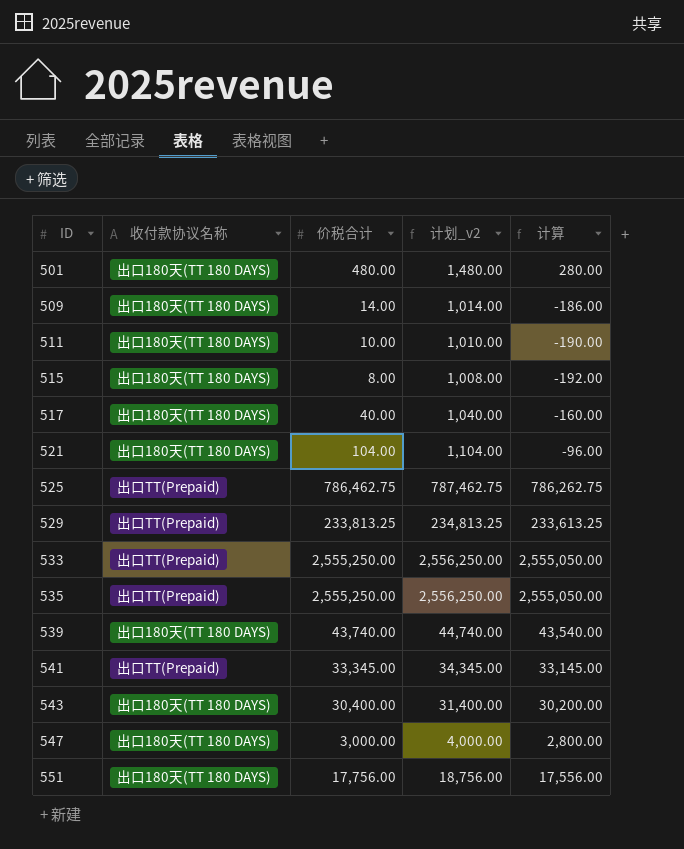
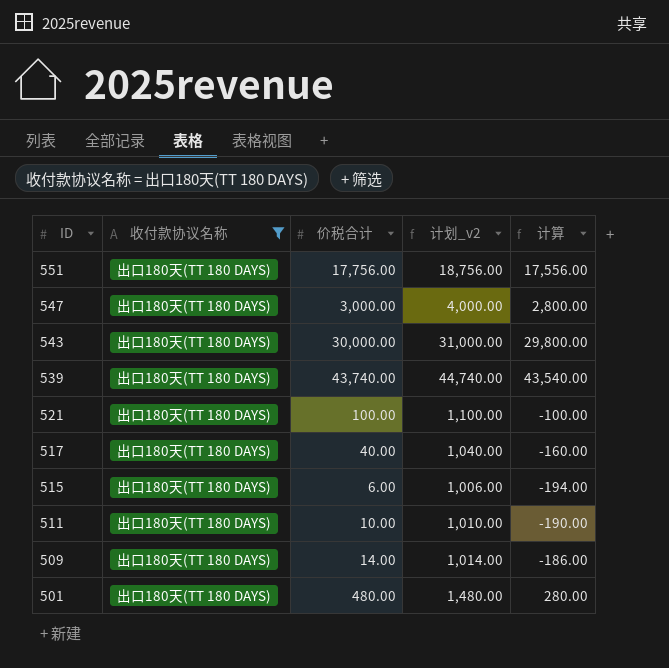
filter: none -> 收付款协议名称 = 出口180天(TT 180 DAYS)
row order: ID ascending -> ID descending
543 | 价税合计: 30,400.00 -> 30,000.00
543 | 计划_v2: 31,400.00 -> 31,000.00
543 | 计算: 30,200.00 -> 29,800.00
521 | 价税合计: 104.00 -> 100.00
521 | 计划_v2: 1,104.00 -> 1,100.00
521 | 计算: -96.00 -> -100.00
515 | 价税合计: 8.00 -> 6.00
515 | 计划_v2: 1,008.00 -> 1,006.00
515 | 计算: -192.00 -> -194.00

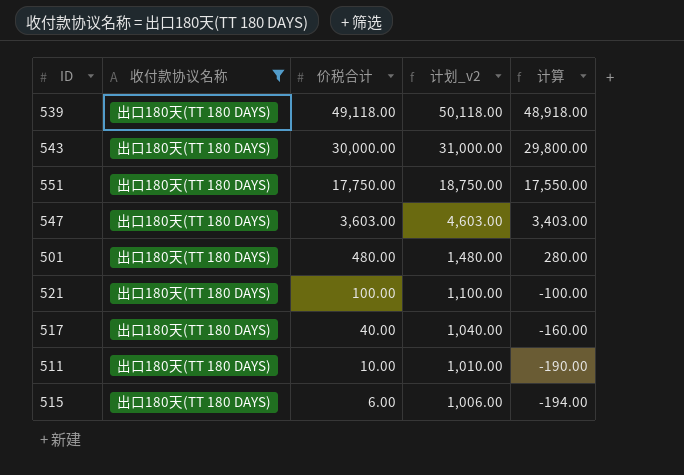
row order: ID descending -> 价税合计 descending
row 509: 出口180天(TT 180 DAYS) | 14.00 | 1,014.00 | -186.00 -> none
539 | 价税合计: 43,740.00 -> 49,118.00
539 | 计划_v2: 44,740.00 -> 50,118.00
539 | 计算: 43,540.00 -> 48,918.00
551 | 价税合计: 17,756.00 -> 17,750.00
551 | 计划_v2: 18,756.00 -> 18,750.00
551 | 计算: 17,556.00 -> 17,550.00
547 | 价税合计: 3,000.00 -> 3,603.00
547 | 计划_v2: 4,000.00 -> 4,603.00
547 | 计算: 2,800.00 -> 3,403.00

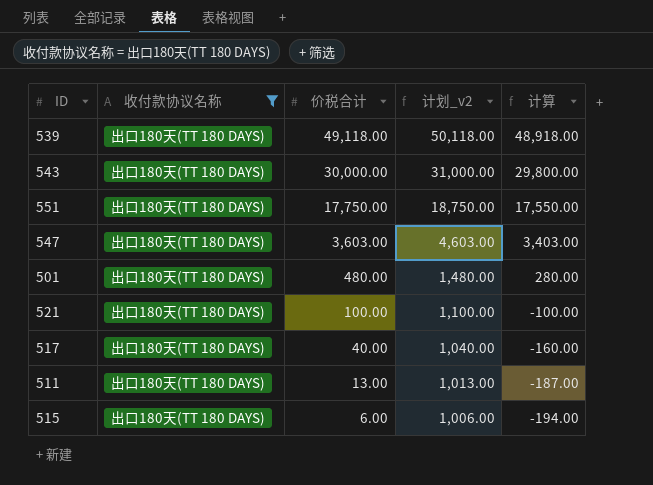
511 | 价税合计: 10.00 -> 13.00
511 | 计划_v2: 1,010.00 -> 1,013.00
511 | 计算: -190.00 -> -187.00

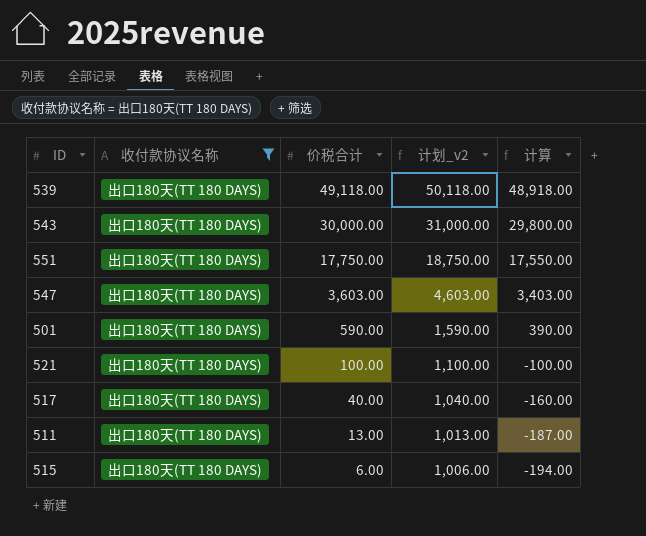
501 | 价税合计: 480.00 -> 590.00
501 | 计划_v2: 1,480.00 -> 1,590.00
501 | 计算: 280.00 -> 390.00

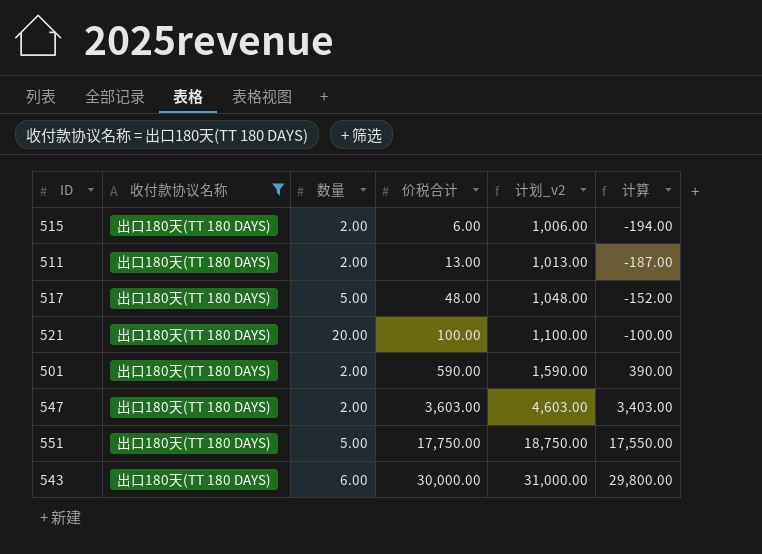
row order: 价税合计 descending -> 价税合计 ascending
column 数量 | position: none -> 3
row 539: 出口180天(TT 180 DAYS) | 49,118.00 | 50,118.00 | 48,918.00 -> none
517 | 价税合计: 40.00 -> 48.00
517 | 计划_v2: 1,040.00 -> 1,048.00
517 | 计算: -160.00 -> -152.00

